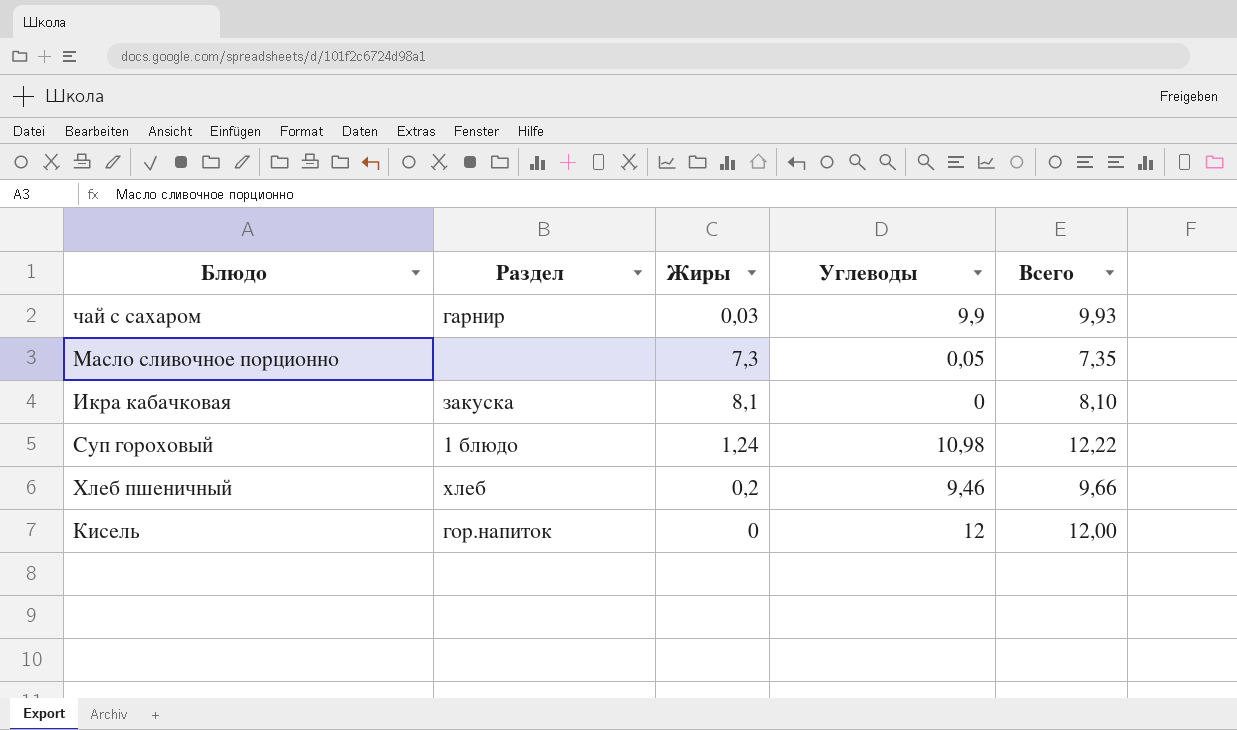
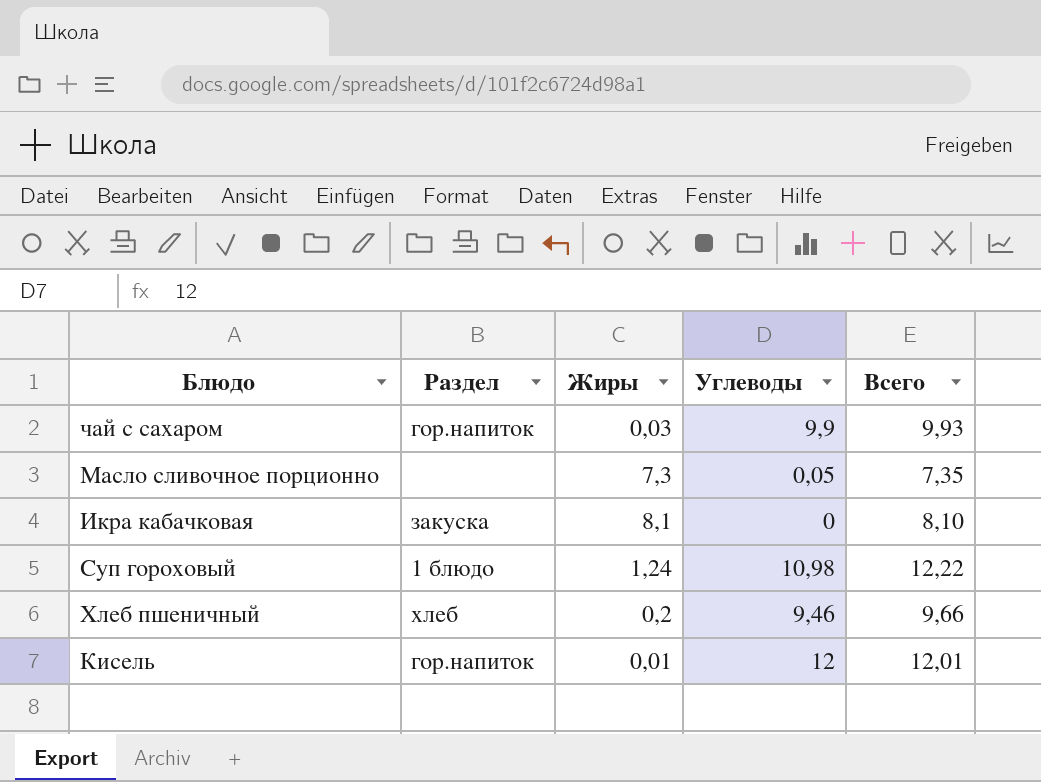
чай с сахаром | Раздел: гарнир -> гор.напиток
Кисель | Жиры: 0 -> 0,01
Кисель | Всего: 12,00 -> 12,01

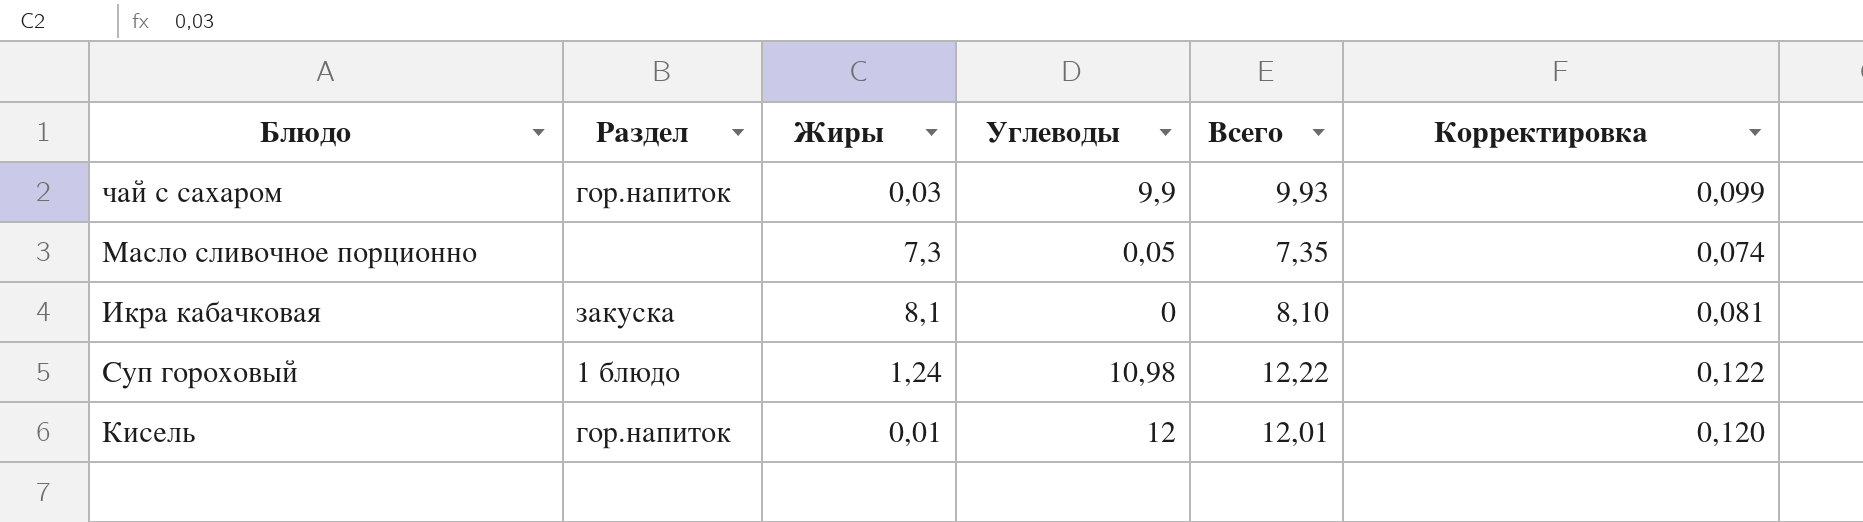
column Корректировка | formula: none -> [Всего] * 0,01
row Хлеб пшеничный: хлеб | 0,2 | 9,46 | 9,66 -> none

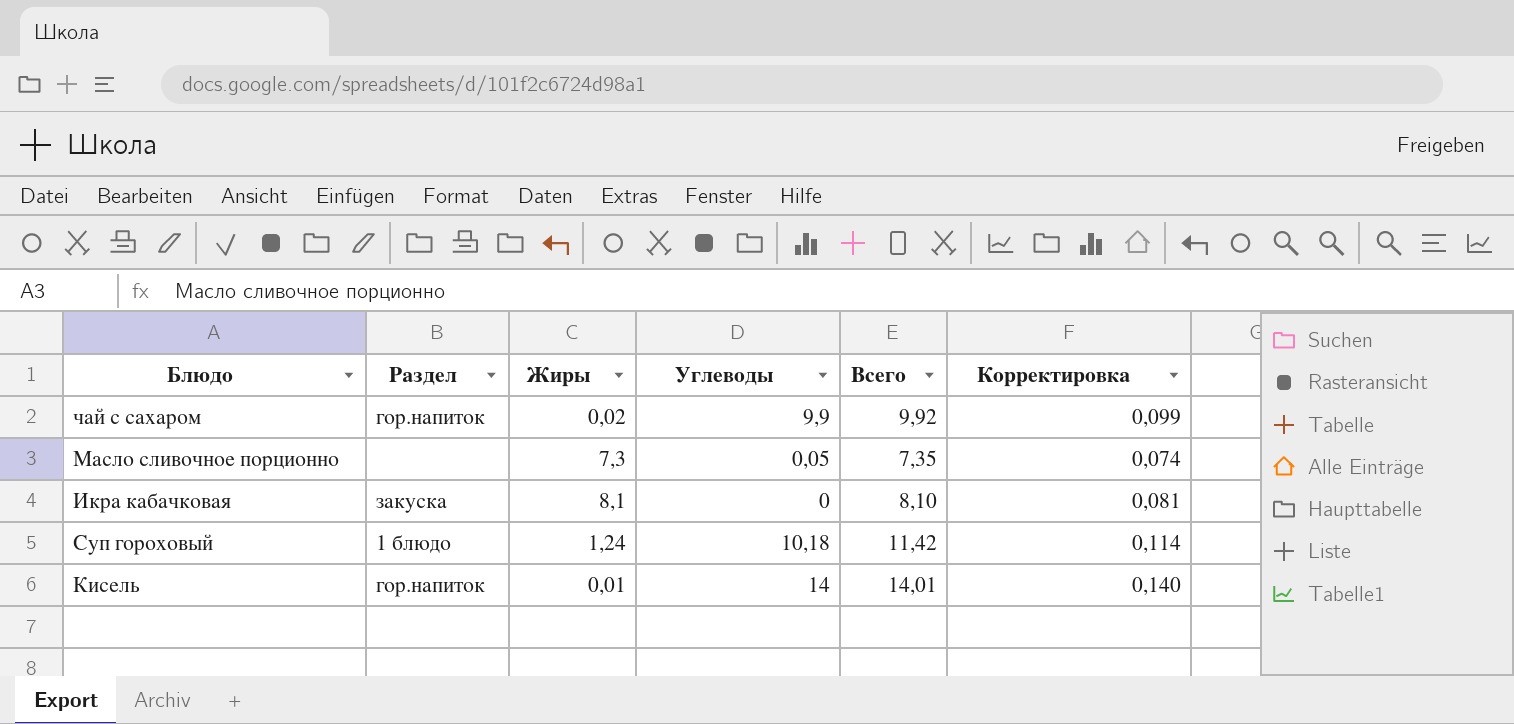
чай с сахаром | Жиры: 0,03 -> 0,02
чай с сахаром | Всего: 9,93 -> 9,92
Суп гороховый | Углеводы: 10,98 -> 10,18
Суп гороховый | Всего: 12,22 -> 11,42
Суп гороховый | Корректировка: 0,122 -> 0,114
Кисель | Углеводы: 12 -> 14
Кисель | Всего: 12,01 -> 14,01
Кисель | Корректировка: 0,120 -> 0,140

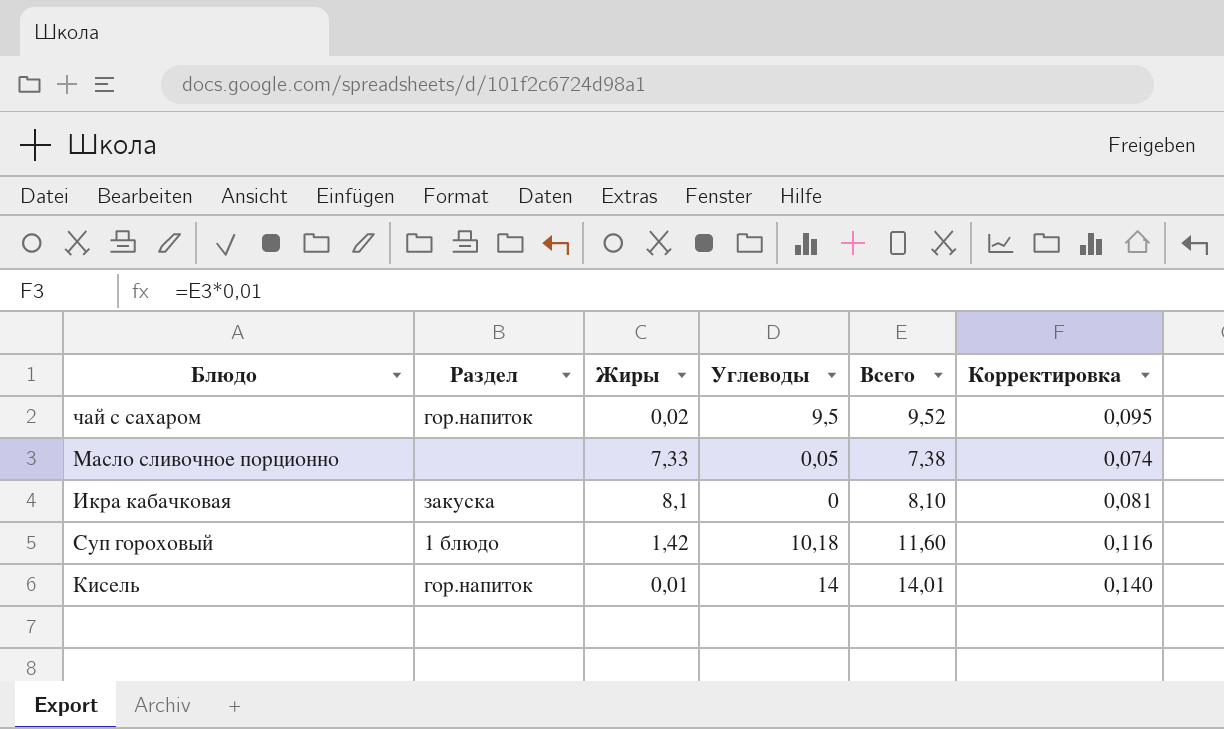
чай с сахаром | Углеводы: 9,9 -> 9,5
чай с сахаром | Всего: 9,92 -> 9,52
чай с сахаром | Корректировка: 0,099 -> 0,095
Масло сливочное порционно | Жиры: 7,3 -> 7,33
Масло сливочное порционно | Всего: 7,35 -> 7,38
Суп гороховый | Жиры: 1,24 -> 1,42
Суп гороховый | Всего: 11,42 -> 11,60
Суп гороховый | Корректировка: 0,114 -> 0,116

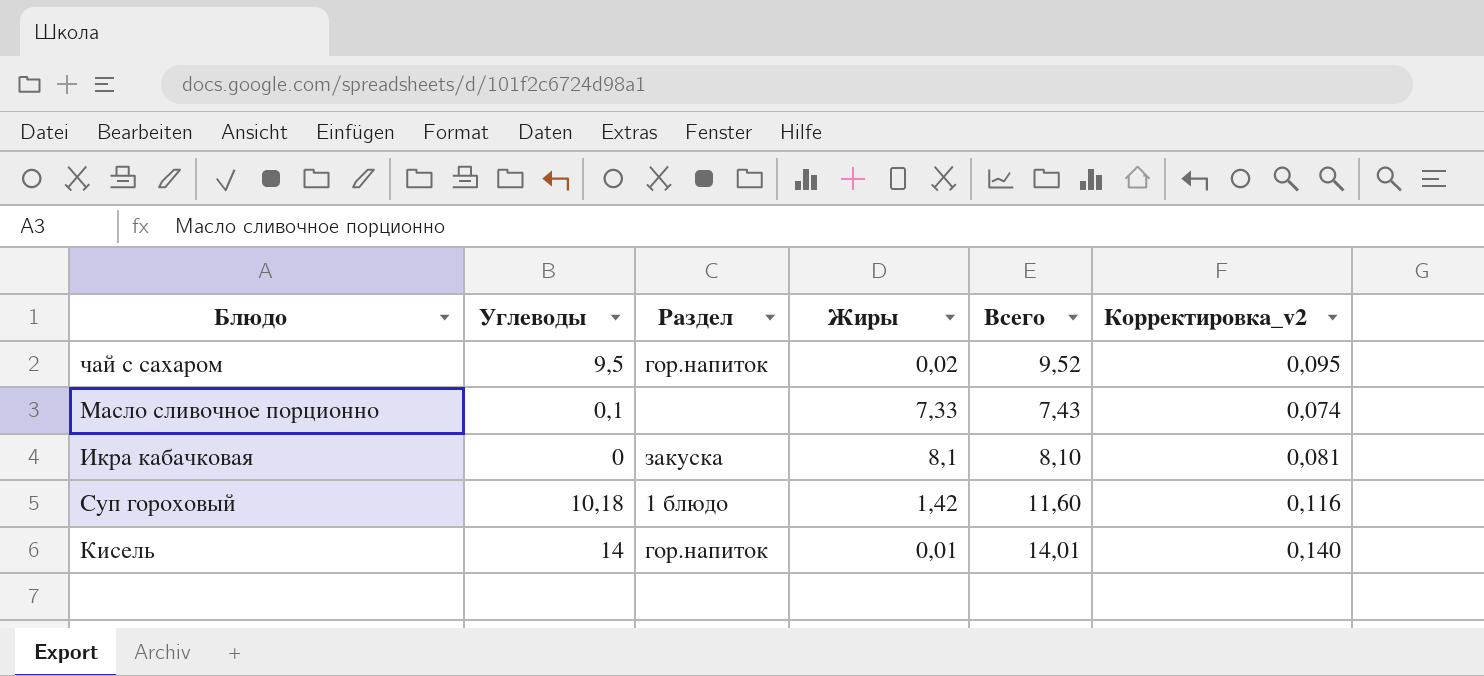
column Углеводы | position: 4 -> 2
column name: Корректировка -> Корректировка_v2
Масло сливочное порционно | Углеводы: 0,05 -> 0,1
Масло сливочное порционно | Всего: 7,38 -> 7,43

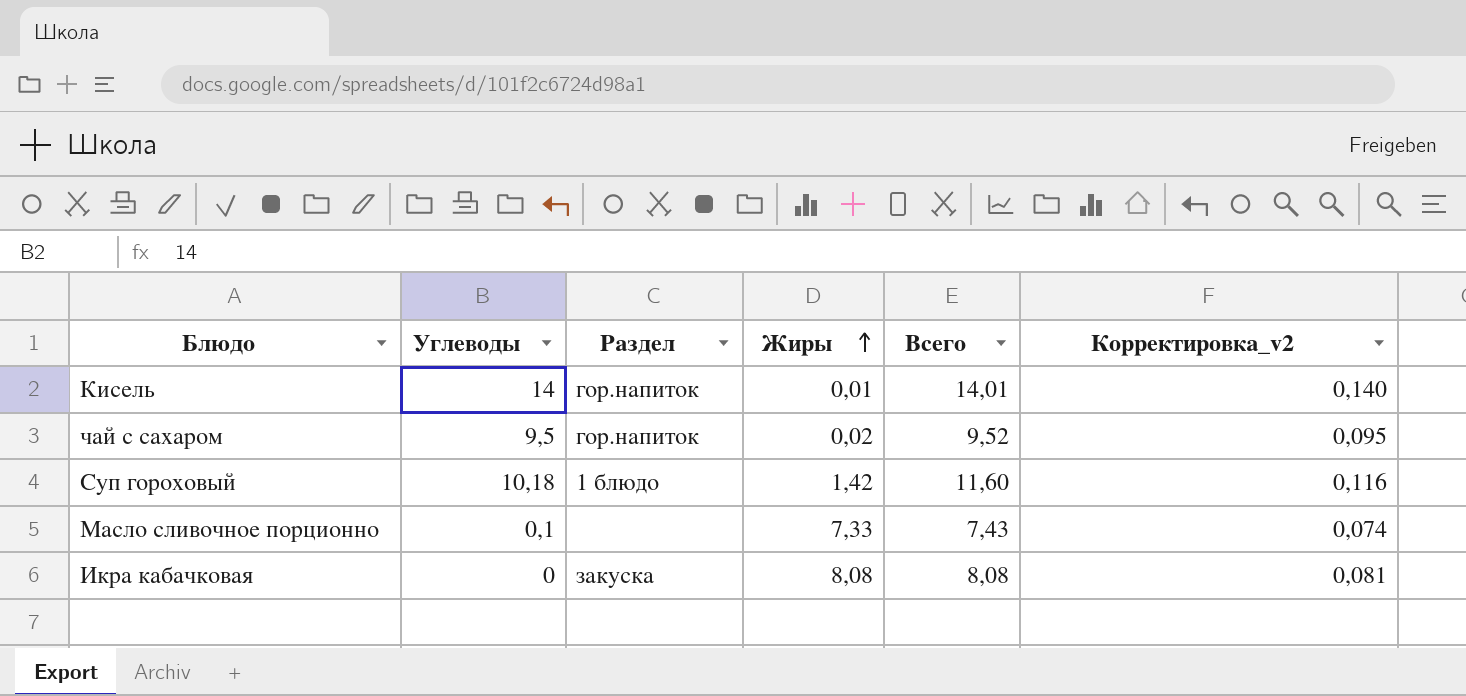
row order: none -> Жиры ascending
Икра кабачковая | Жиры: 8,1 -> 8,08
Икра кабачковая | Всего: 8,10 -> 8,08

